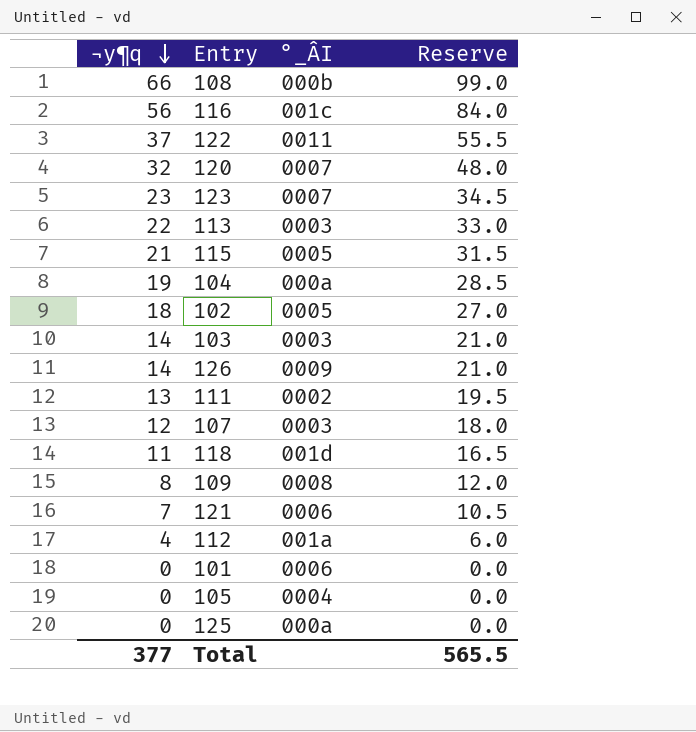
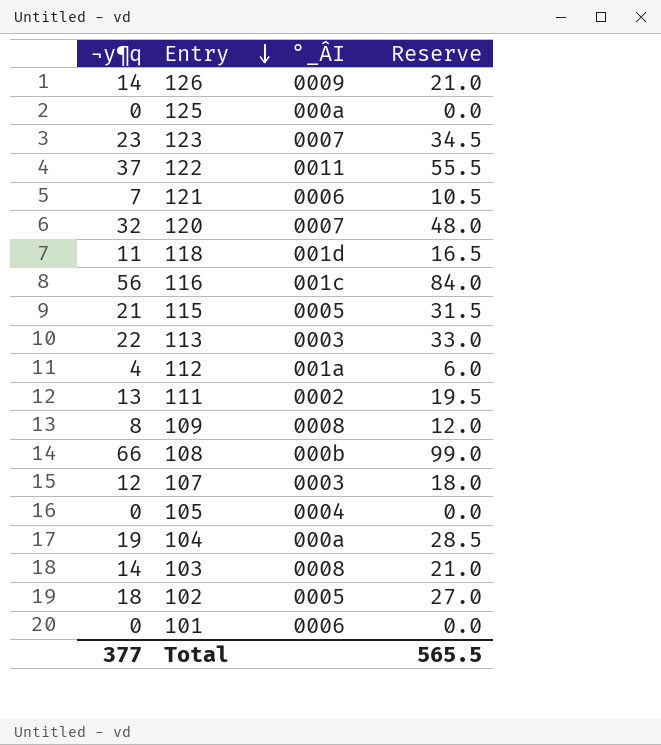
row order: ¬y¶q descending -> Entry descending
103 | °_ÂI: 0003 -> 0008

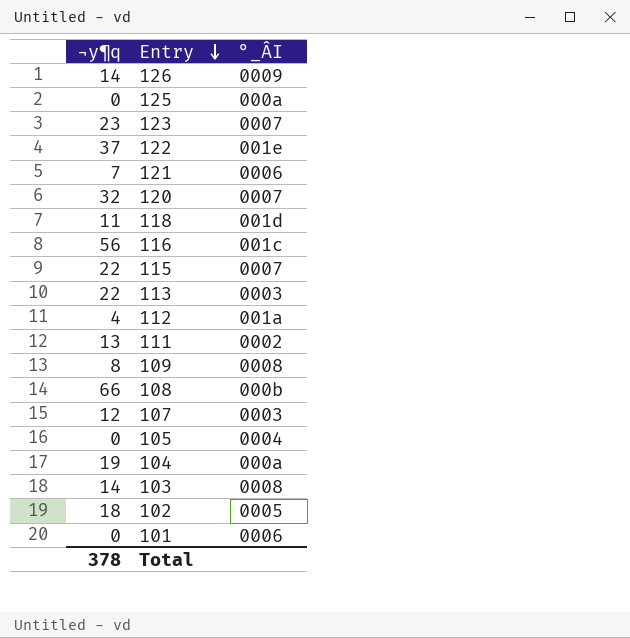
column Reserve | formula: [¬y¶q] * 1.5 -> none
122 | °_ÂI: 0011 -> 001e
115 | ¬y¶q: 21 -> 22
115 | °_ÂI: 0005 -> 0007
Total | ¬y¶q: 377 -> 378

